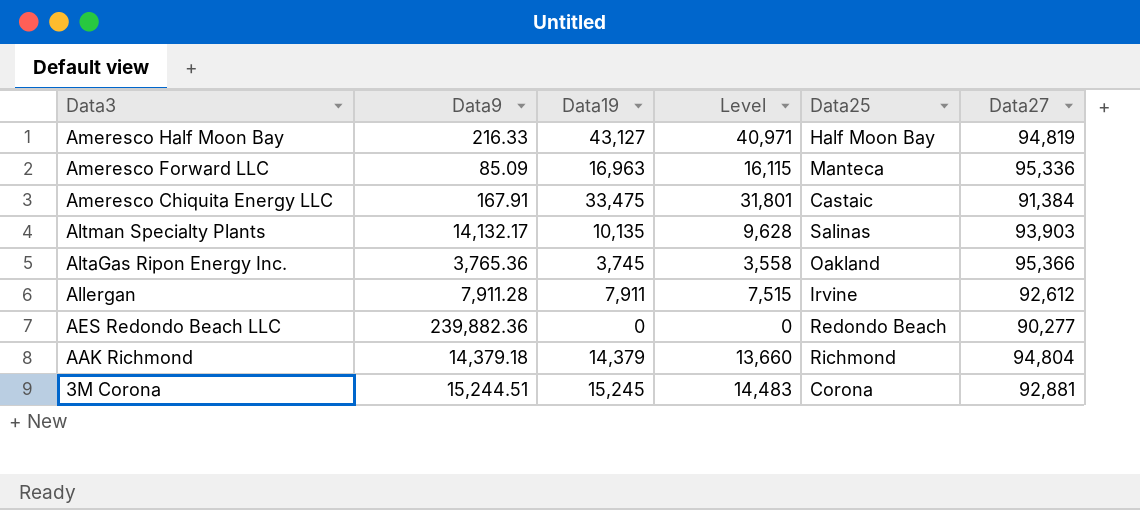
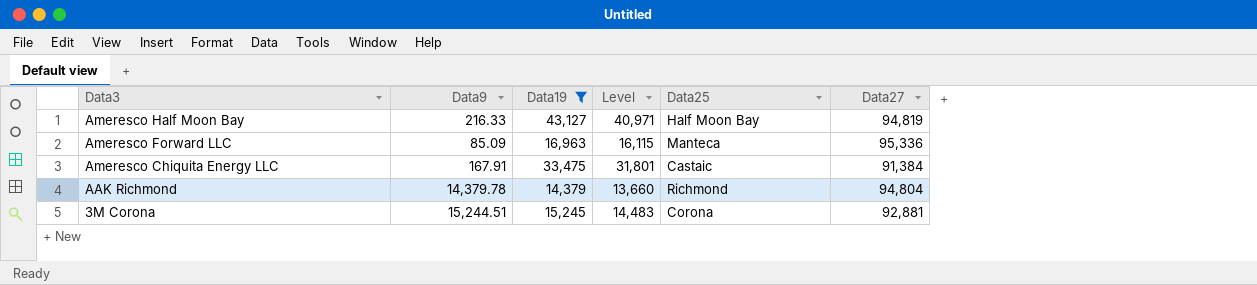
filter: none -> Data19 >= 14,379
AAK Richmond | Data9: 14,379.18 -> 14,379.78

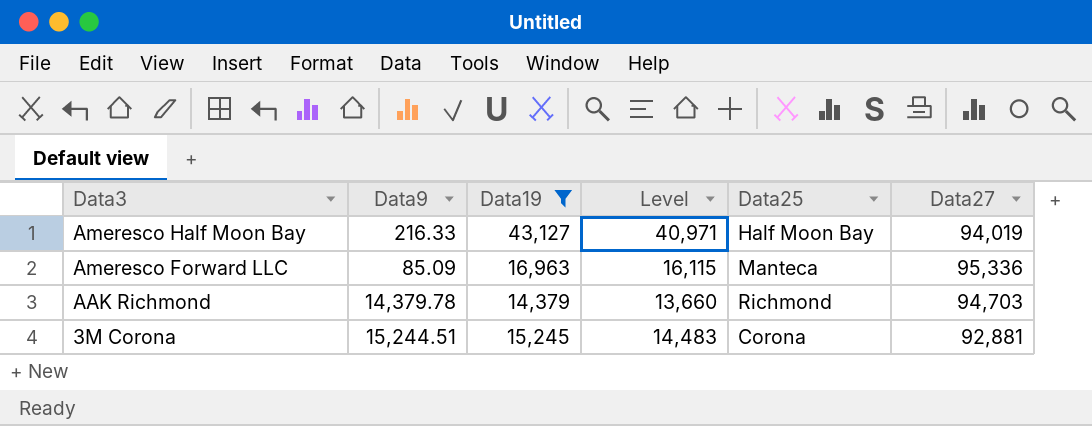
row Ameresco Chiquita Energy LLC: 167.91 | 33,475 | 31,801 | Castaic | 91,384 -> none
Ameresco Half Moon Bay | Data27: 94,819 -> 94,019
AAK Richmond | Data27: 94,804 -> 94,703

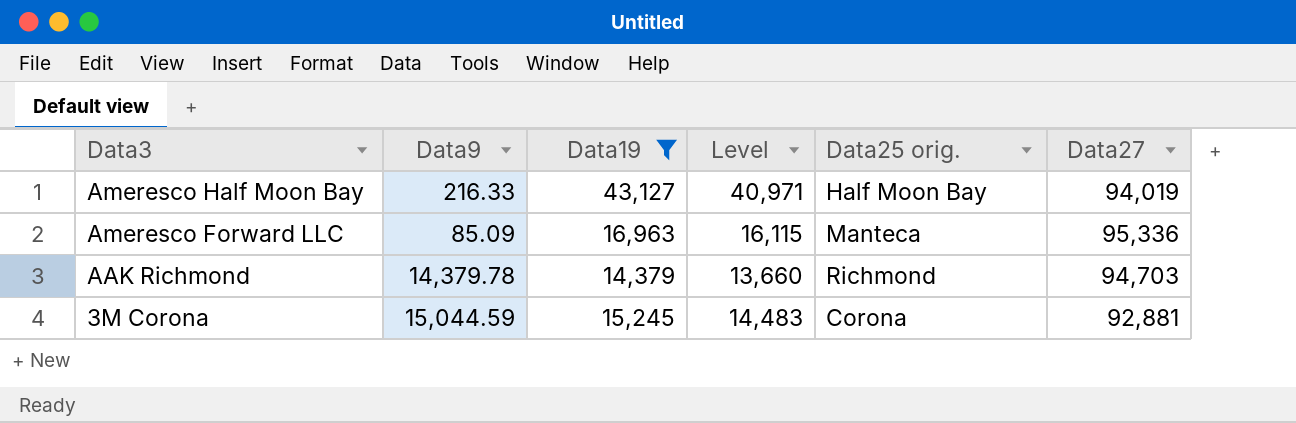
column name: Data25 -> Data25 orig.
3M Corona | Data9: 15,244.51 -> 15,044.59

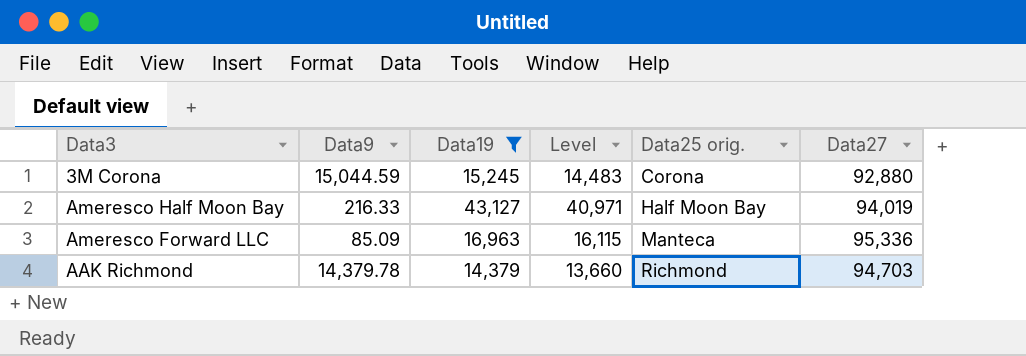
row order: Data3 descending -> Data25 orig. ascending
3M Corona | Data27: 92,881 -> 92,880

